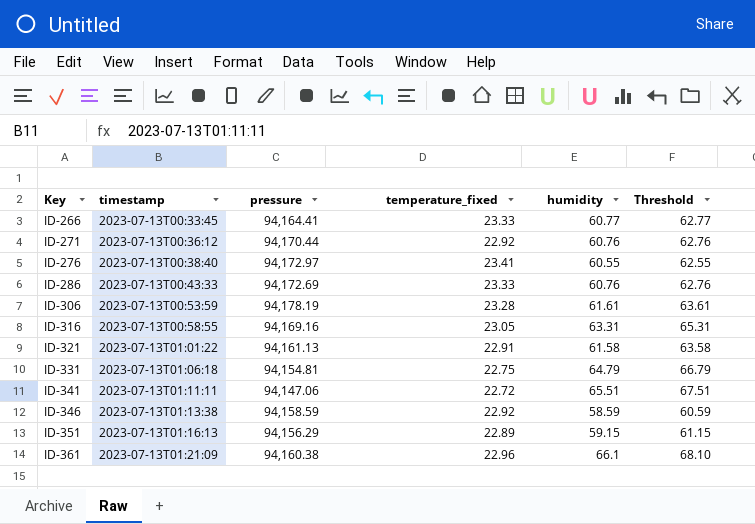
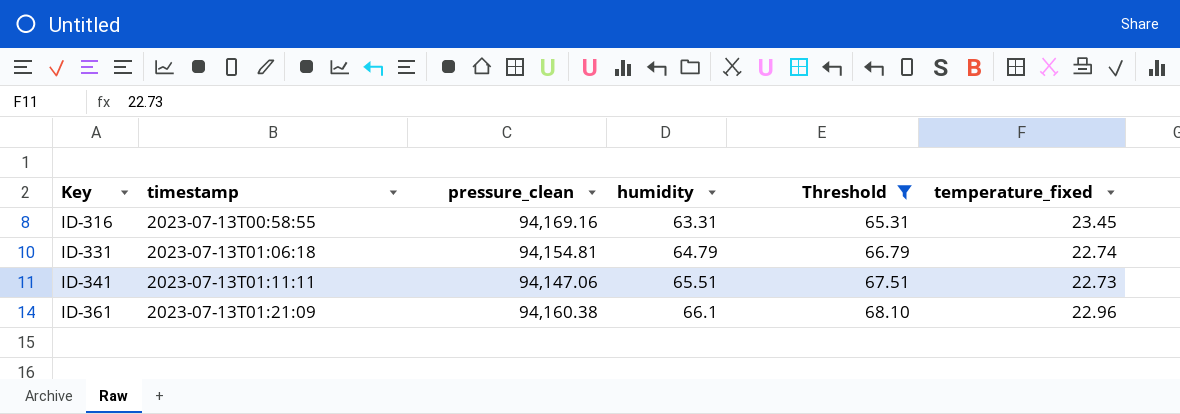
filter: none -> Threshold >= 65.31
column name: pressure -> pressure_clean
column temperature_fixed | position: 4 -> 6
ID-316 | temperature_fixed: 23.05 -> 23.45
ID-331 | temperature_fixed: 22.75 -> 22.74
ID-341 | temperature_fixed: 22.72 -> 22.73

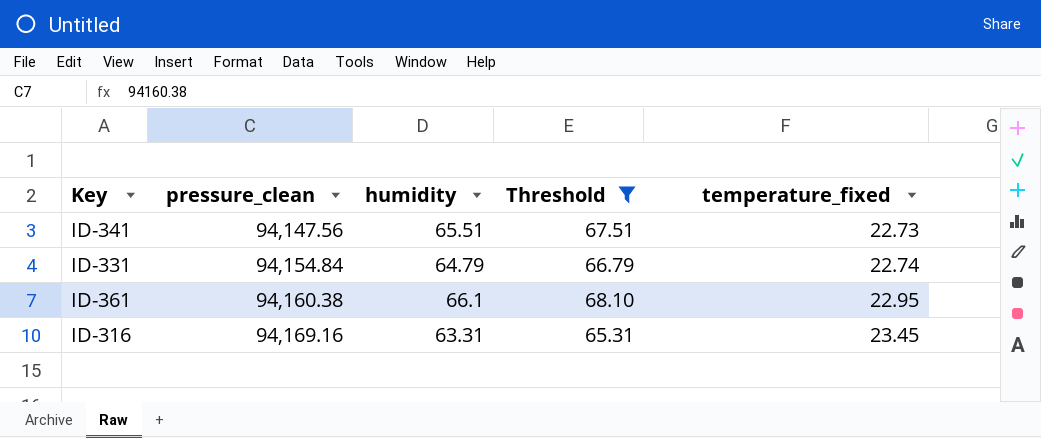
row order: Key ascending -> pressure_clean ascending
column timestamp | position: 2 -> none
ID-341 | pressure_clean: 94,147.06 -> 94,147.56
ID-331 | pressure_clean: 94,154.81 -> 94,154.84
ID-361 | temperature_fixed: 22.96 -> 22.95

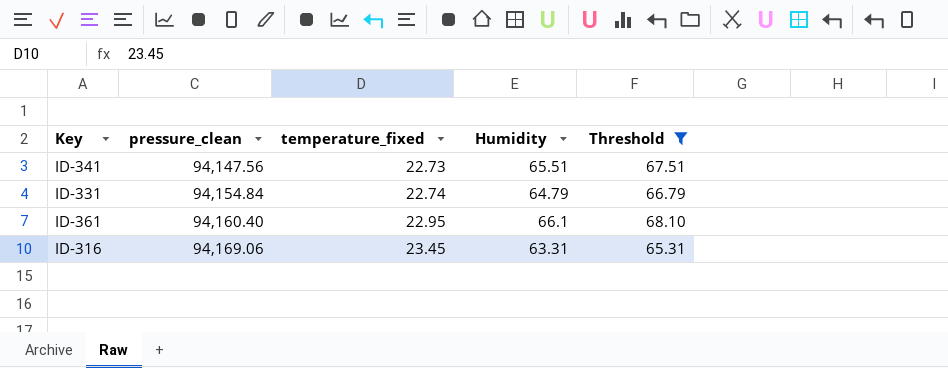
column temperature_fixed | position: 5 -> 3
column name: humidity -> Humidity
ID-361 | pressure_clean: 94,160.38 -> 94,160.40
ID-316 | pressure_clean: 94,169.16 -> 94,169.06

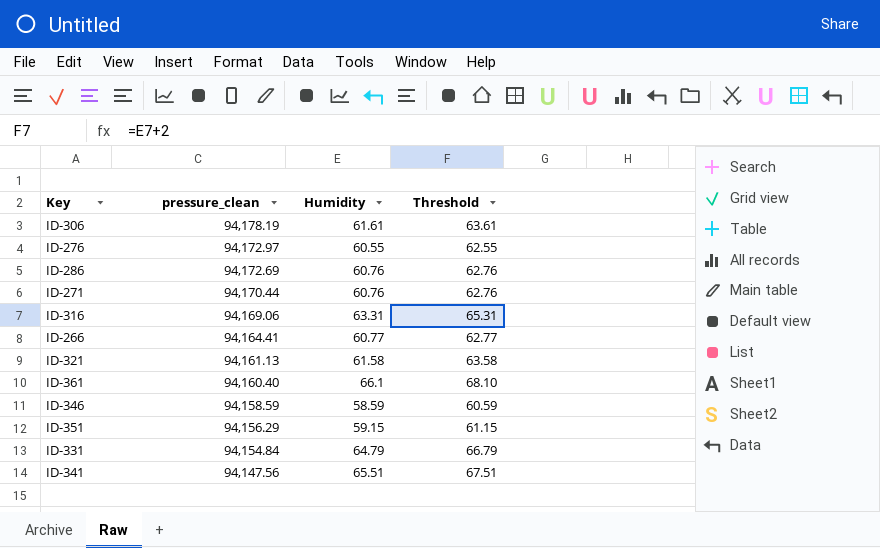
filter: Threshold >= 65.31 -> none
row order: pressure_clean ascending -> pressure_clean descending
column temperature_fixed | position: 3 -> none

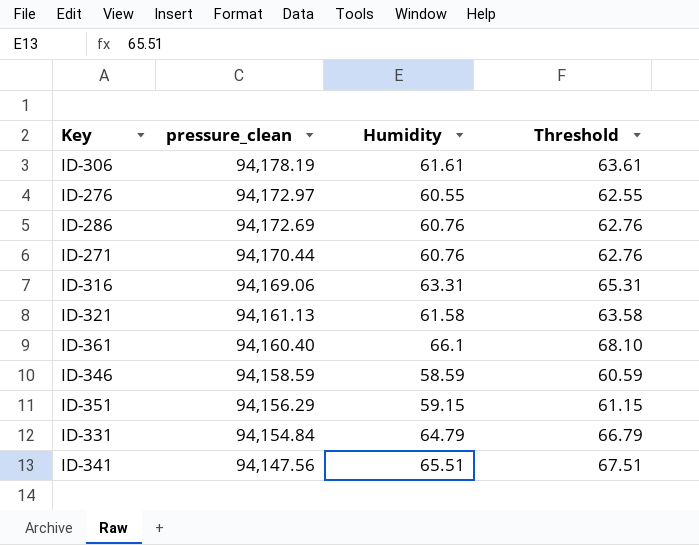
row ID-266: 94,164.41 | 60.77 | 62.77 -> none

